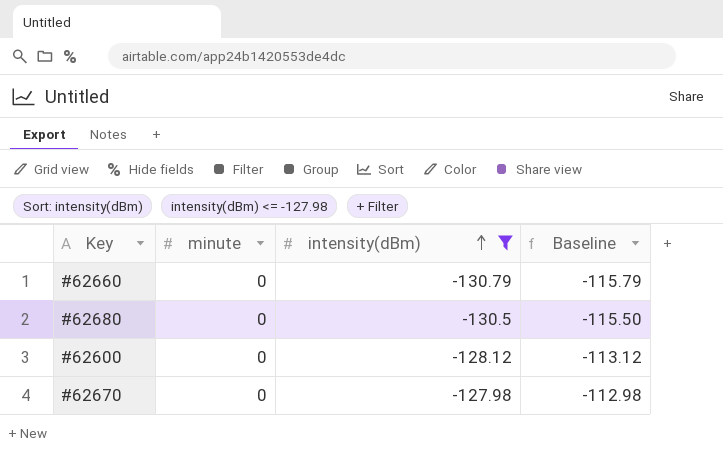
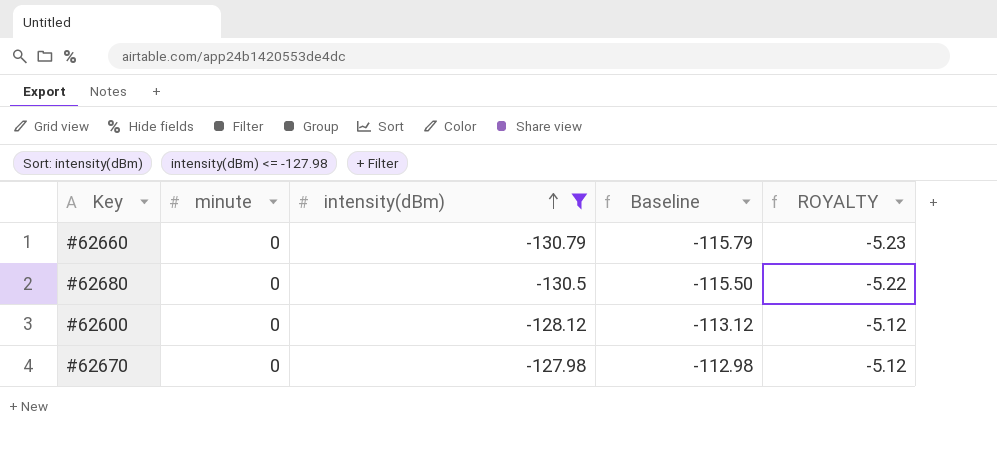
column ROYALTY | formula: none -> [intensity(dBm)] * 0.04

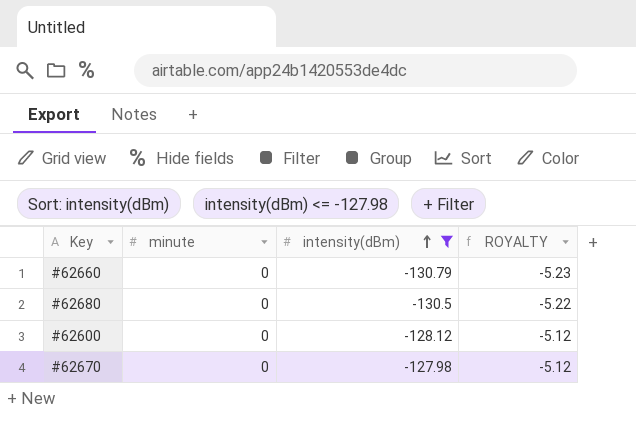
column Baseline | formula: [intensity(dBm)] + 15 -> none

